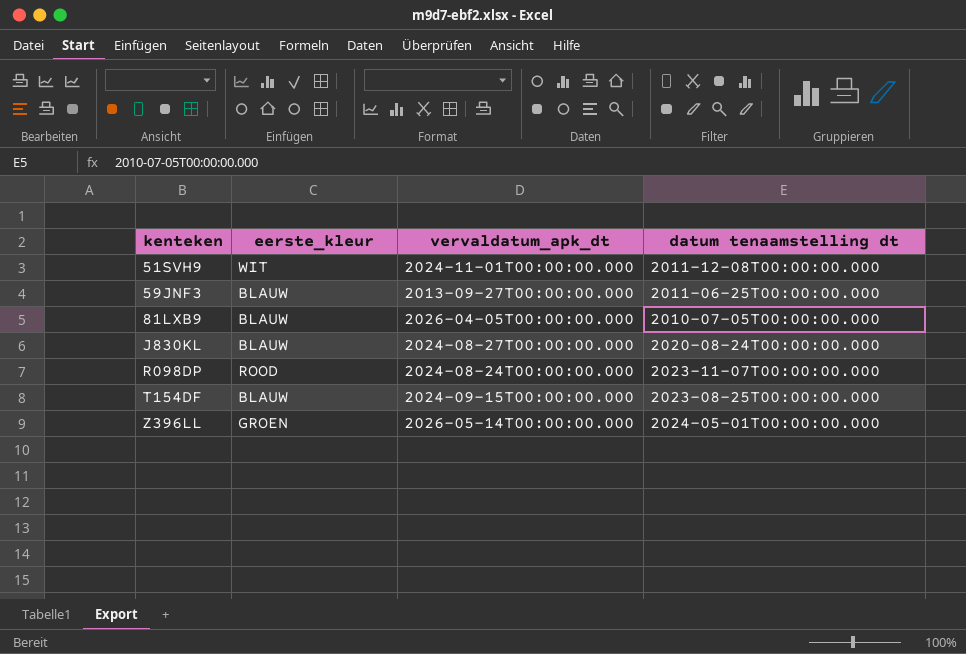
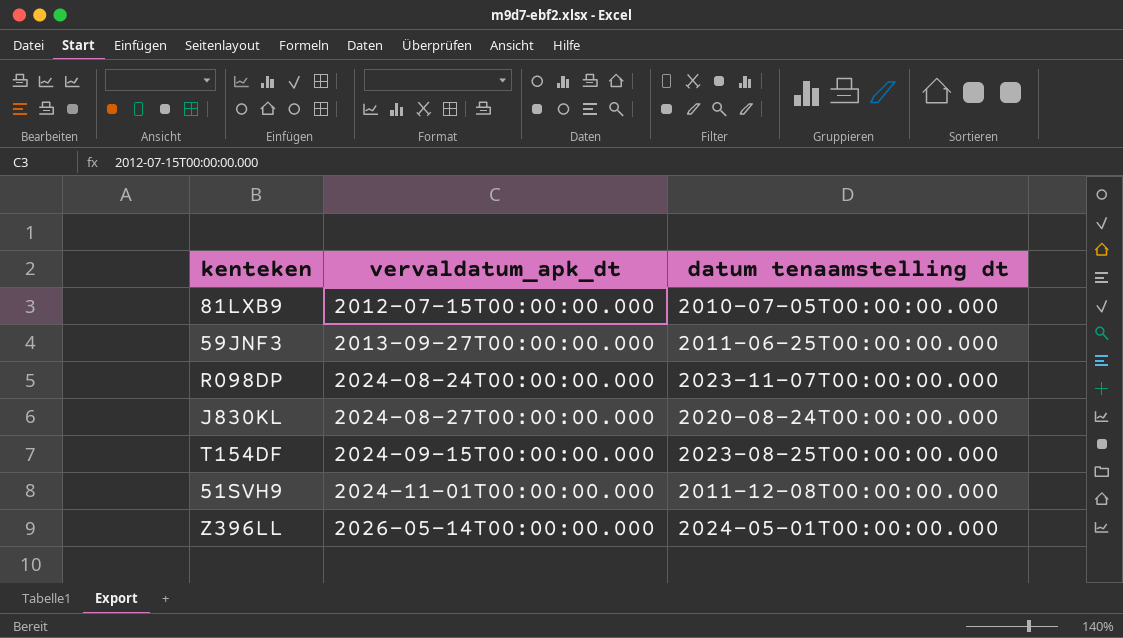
row order: kenteken ascending -> vervaldatum_apk_dt ascending
column eerste_kleur | position: 2 -> none
81LXB9 | vervaldatum_apk_dt: 2026-04-05T00:00:00.000 -> 2012-07-15T00:00:00.000

